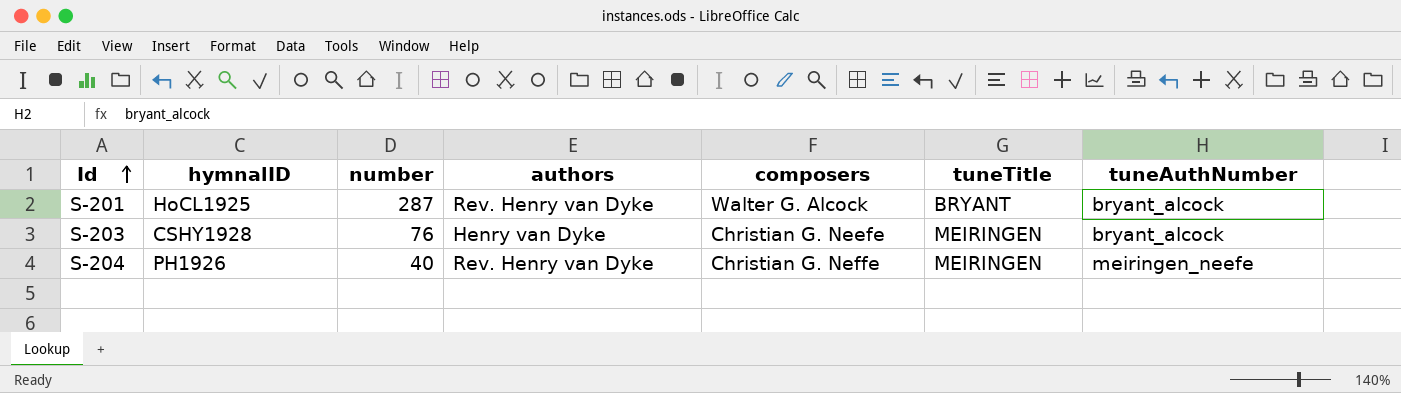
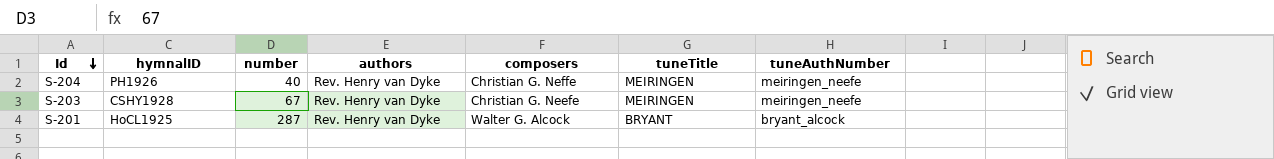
row order: Id ascending -> Id descending
S-203 | number: 76 -> 67
S-203 | authors: Henry van Dyke -> Rev. Henry van Dyke
S-203 | tuneAuthNumber: bryant_alcock -> meiringen_neefe

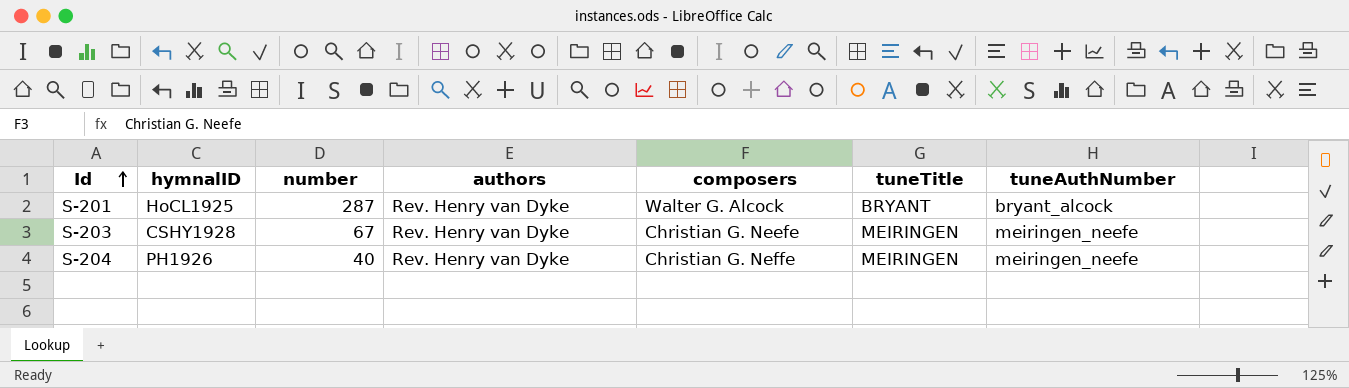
row order: Id descending -> Id ascending

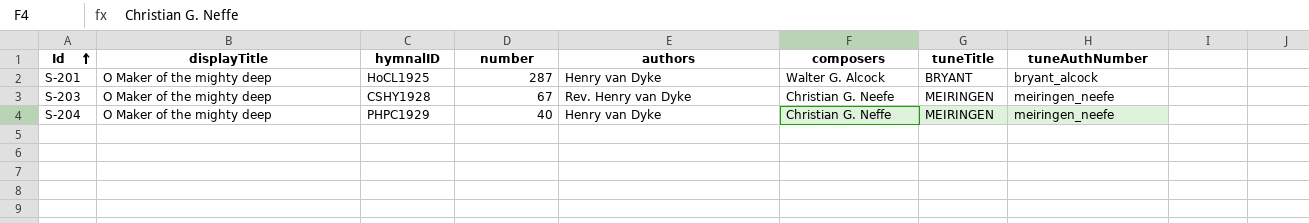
column displayTitle | position: none -> 2
S-201 | authors: Rev. Henry van Dyke -> Henry van Dyke
S-204 | hymnalID: PH1926 -> PHPC1929
S-204 | authors: Rev. Henry van Dyke -> Henry van Dyke

